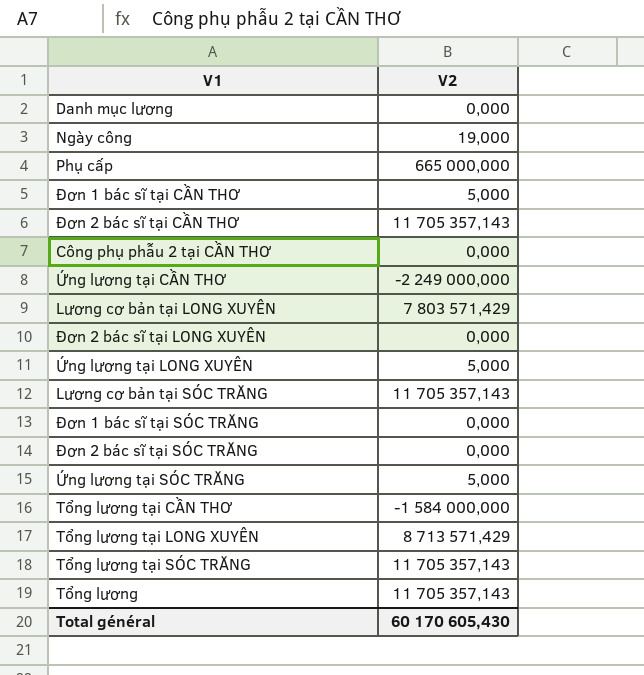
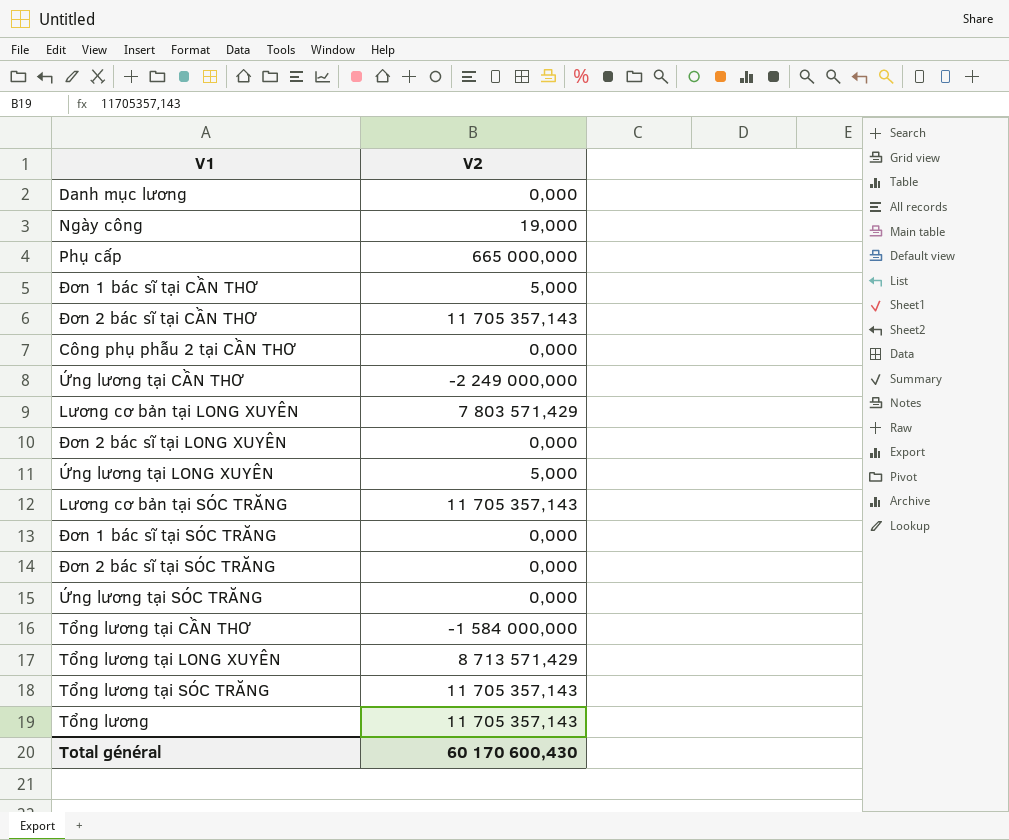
Ứng lương tại SÓC TRĂNG | V2: 5,000 -> 0,000
Total général | V2: 60 170 605,430 -> 60 170 600,430

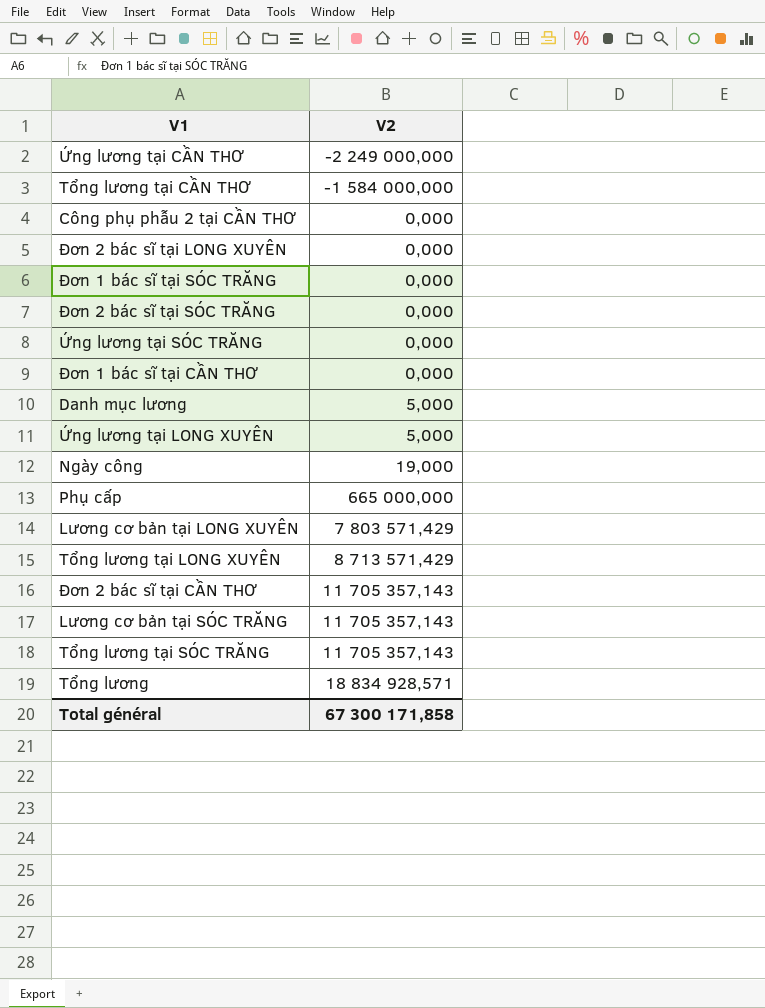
row order: none -> V2 ascending
Đơn 1 bác sĩ tại CẦN THƠ | V2: 5,000 -> 0,000
Danh mục lương | V2: 0,000 -> 5,000
Tổng lương | V2: 11 705 357,143 -> 18 834 928,571
Total général | V2: 60 170 600,430 -> 67 300 171,858

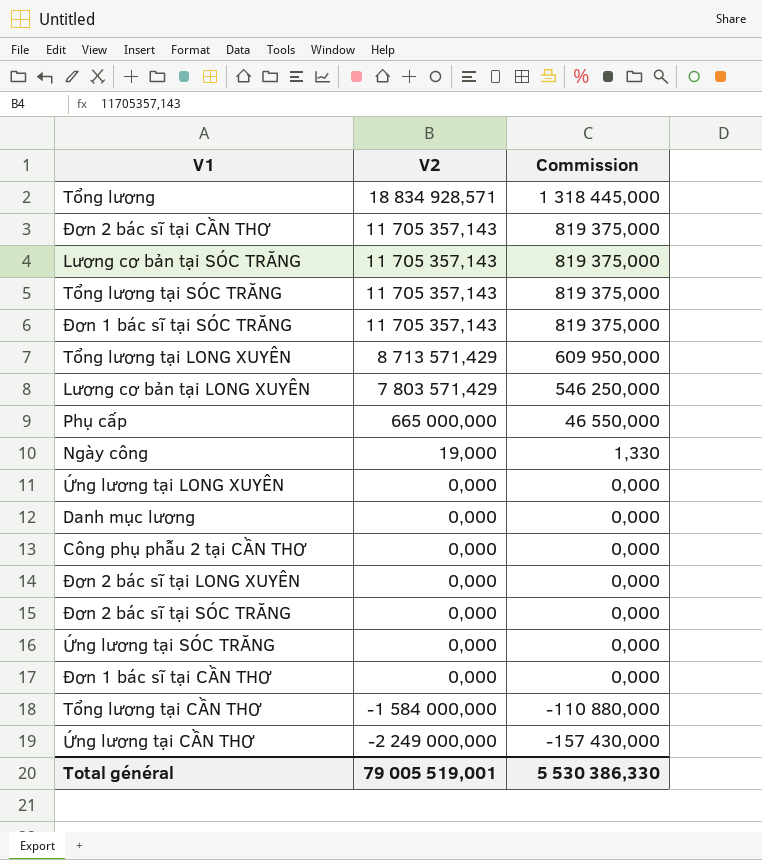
row order: V2 ascending -> V2 descending
column Commission | formula: none -> [V2] * 0,07
Đơn 1 bác sĩ tại SÓC TRĂNG | V2: 0,000 -> 11 705 357,143
Ứng lương tại LONG XUYÊN | V2: 5,000 -> 0,000
Danh mục lương | V2: 5,000 -> 0,000
Total général | V2: 67 300 171,858 -> 79 005 519,001

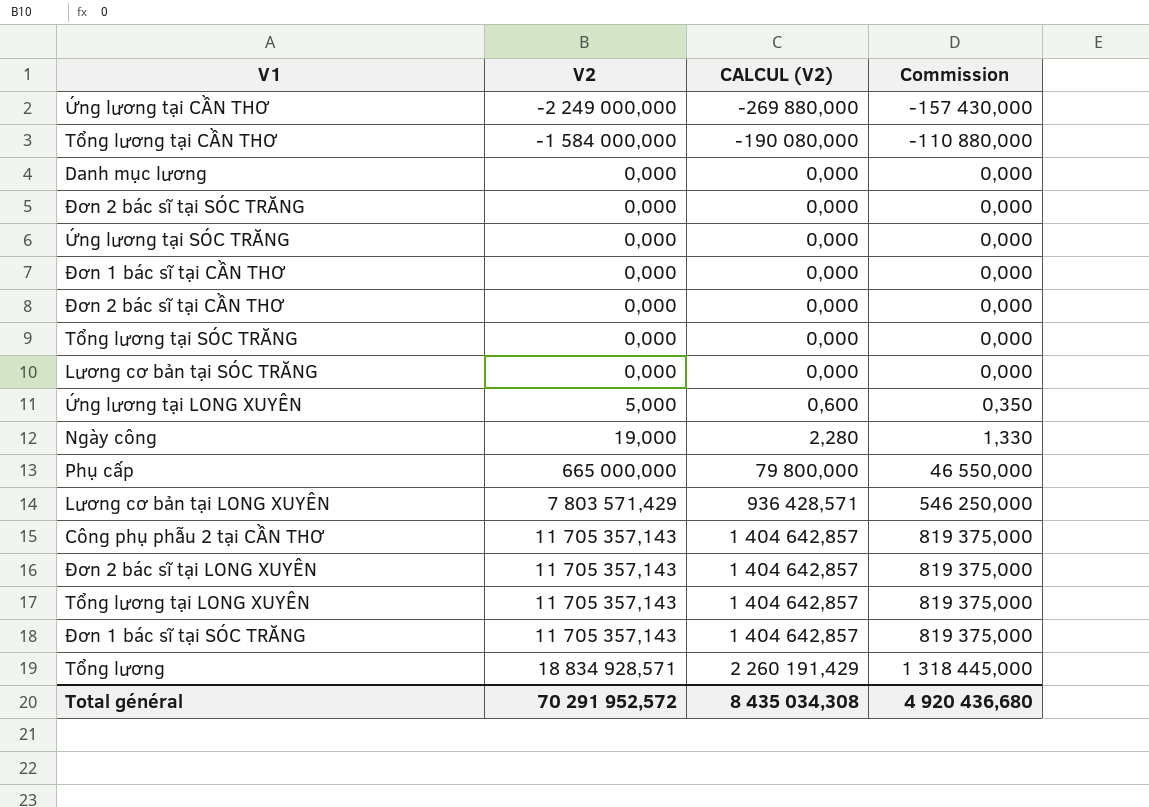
row order: V2 descending -> V2 ascending
column CALCUL (V2) | formula: none -> [V2] * 0,12
Đơn 2 bác sĩ tại CẦN THƠ | V2: 11 705 357,143 -> 0,000
Đơn 2 bác sĩ tại CẦN THƠ | Commission: 819 375,000 -> 0,000
Tổng lương tại SÓC TRĂNG | V2: 11 705 357,143 -> 0,000
Tổng lương tại SÓC TRĂNG | Commission: 819 375,000 -> 0,000
Lương cơ bản tại SÓC TRĂNG | V2: 11 705 357,143 -> 0,000
Lương cơ bản tại SÓC TRĂNG | Commission: 819 375,000 -> 0,000
Ứng lương tại LONG XUYÊN | V2: 0,000 -> 5,000
Ứng lương tại LONG XUYÊN | Commission: 0,000 -> 0,350
Công phụ phẫu 2 tại CẦN THƠ | V2: 0,000 -> 11 705 357,143
Công phụ phẫu 2 tại CẦN THƠ | Commission: 0,000 -> 819 375,000
Đơn 2 bác sĩ tại LONG XUYÊN | V2: 0,000 -> 11 705 357,143
Đơn 2 bác sĩ tại LONG XUYÊN | Commission: 0,000 -> 819 375,000
Tổng lương tại LONG XUYÊN | V2: 8 713 571,429 -> 11 705 357,143
Tổng lương tại LONG XUYÊN | Commission: 609 950,000 -> 819 375,000
Total général | V2: 79 005 519,001 -> 70 291 952,572
Total général | Commission: 5 530 386,330 -> 4 920 436,680

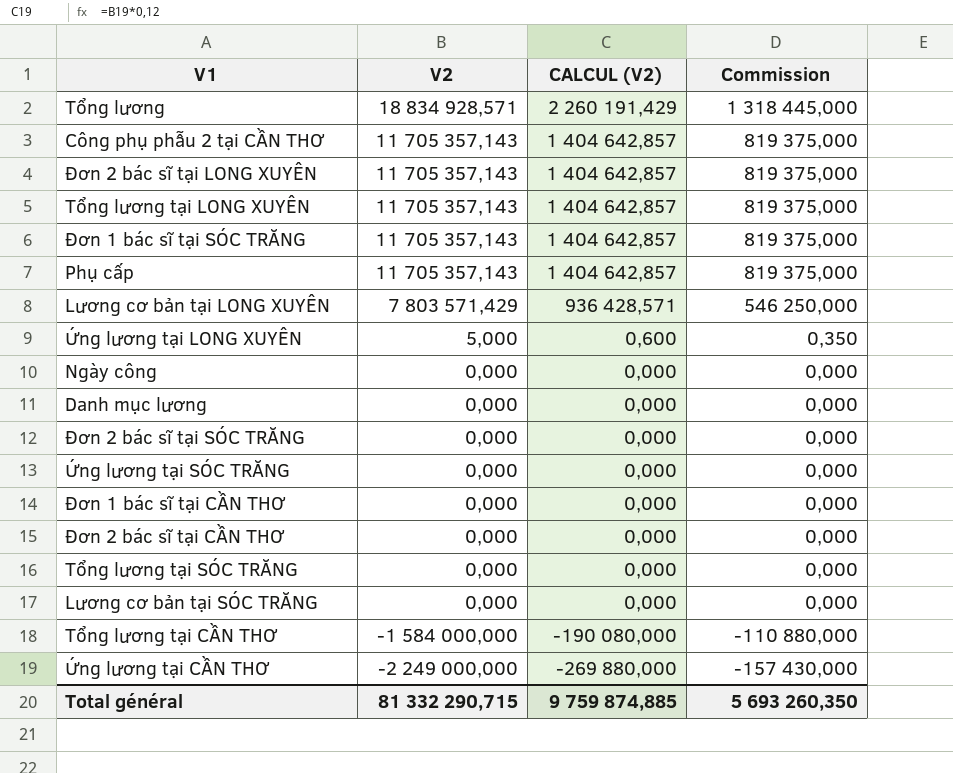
row order: V2 ascending -> V2 descending
Phụ cấp | V2: 665 000,000 -> 11 705 357,143
Phụ cấp | CALCUL (V2): 79 800,000 -> 1 404 642,857
Phụ cấp | Commission: 46 550,000 -> 819 375,000
Ngày công | V2: 19,000 -> 0,000
Ngày công | CALCUL (V2): 2,280 -> 0,000
Ngày công | Commission: 1,330 -> 0,000
Total général | V2: 70 291 952,572 -> 81 332 290,715
Total général | CALCUL (V2): 8 435 034,308 -> 9 759 874,885
Total général | Commission: 4 920 436,680 -> 5 693 260,350

